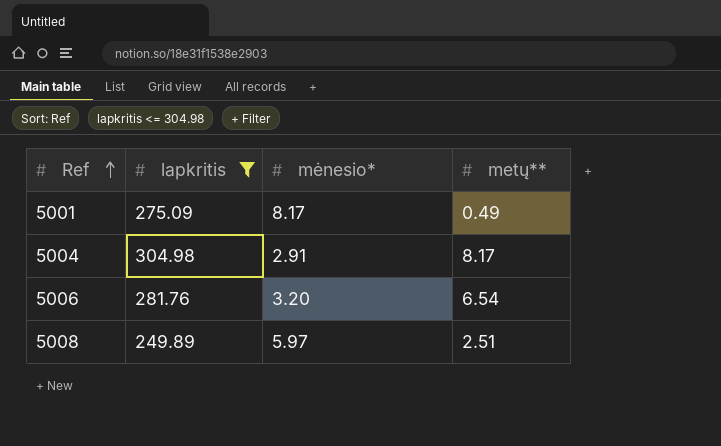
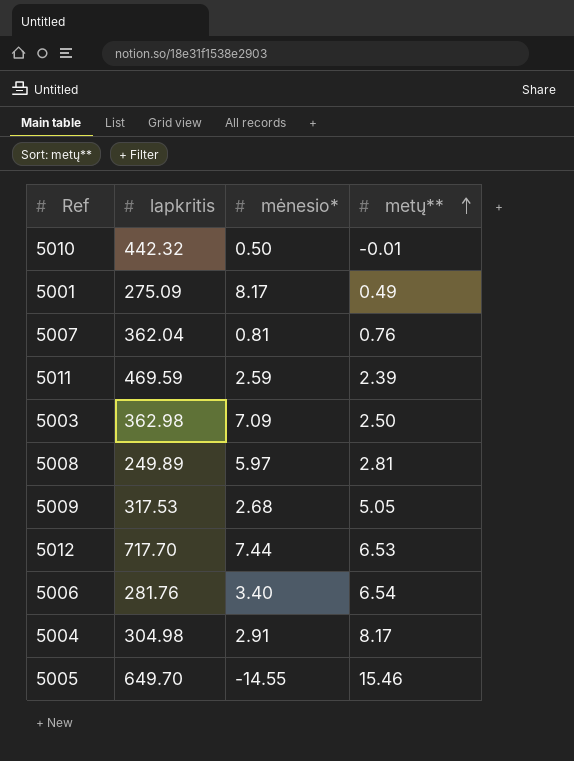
filter: lapkritis <= 304.98 -> none
row order: Ref ascending -> metų** ascending
5008 | metų**: 2.51 -> 2.81
5006 | mėnesio*: 3.20 -> 3.40

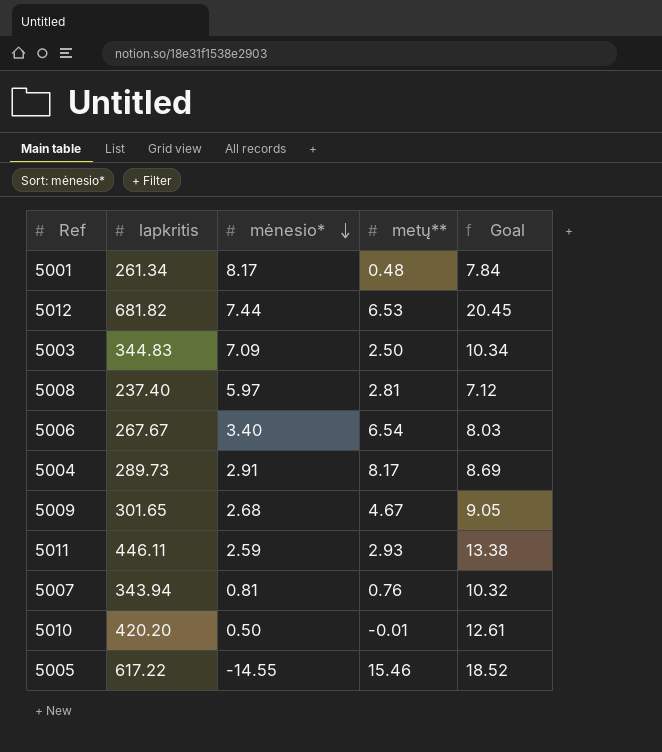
row order: metų** ascending -> mėnesio* descending
column Goal | formula: none -> [lapkritis] * 0.03
5001 | lapkritis: 275.09 -> 261.34
5001 | metų**: 0.49 -> 0.48
5012 | lapkritis: 717.70 -> 681.82
5003 | lapkritis: 362.98 -> 344.83
5008 | lapkritis: 249.89 -> 237.40
5006 | lapkritis: 281.76 -> 267.67
5004 | lapkritis: 304.98 -> 289.73
5009 | lapkritis: 317.53 -> 301.65
5009 | metų**: 5.05 -> 4.67
5011 | lapkritis: 469.59 -> 446.11
5011 | metų**: 2.39 -> 2.93
5007 | lapkritis: 362.04 -> 343.94
5010 | lapkritis: 442.32 -> 420.20
5005 | lapkritis: 649.70 -> 617.22

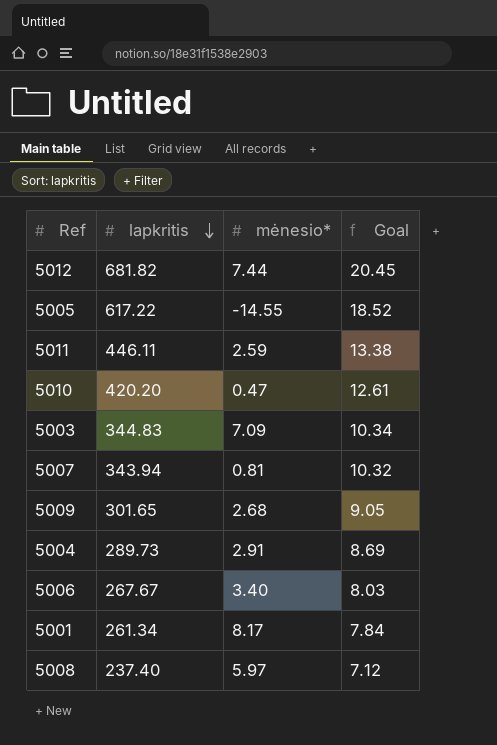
row order: mėnesio* descending -> lapkritis descending
column metų** | position: 4 -> none
5010 | mėnesio*: 0.50 -> 0.47

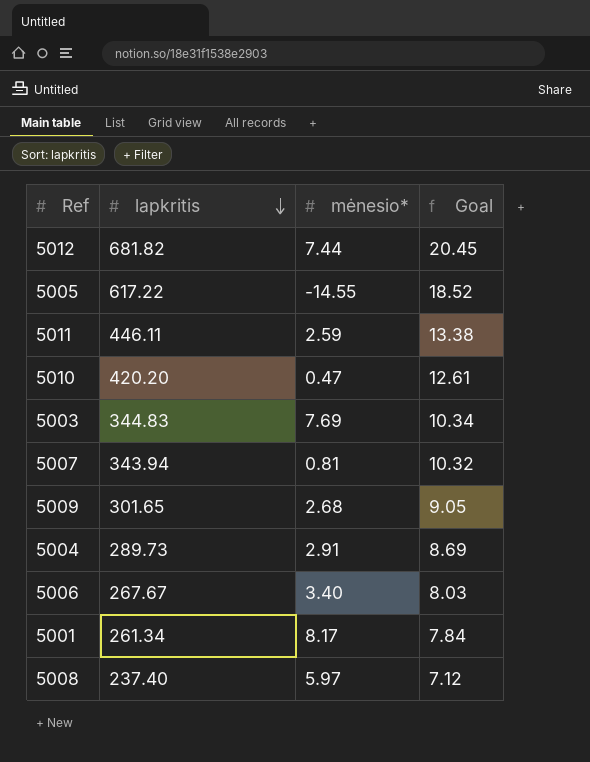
5003 | mėnesio*: 7.09 -> 7.69

